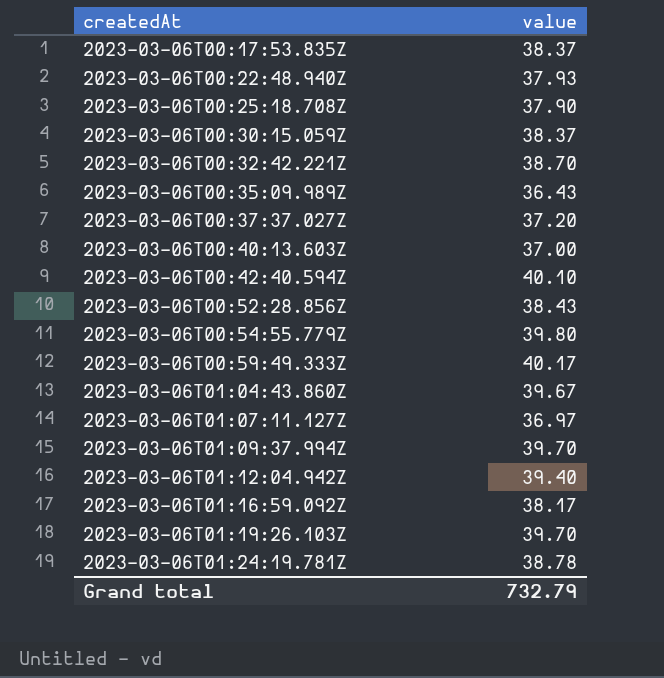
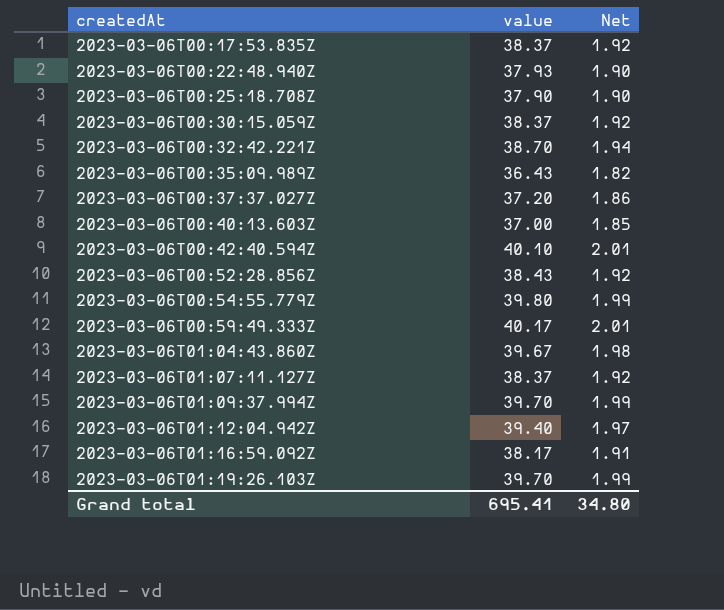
column Net | formula: none -> [value] * 0.05
row 2023-03-06T01:24:19.781Z: 38.78 -> none
2023-03-06T01:07:11.127Z | value: 36.97 -> 38.37
Grand total | value: 732.79 -> 695.41

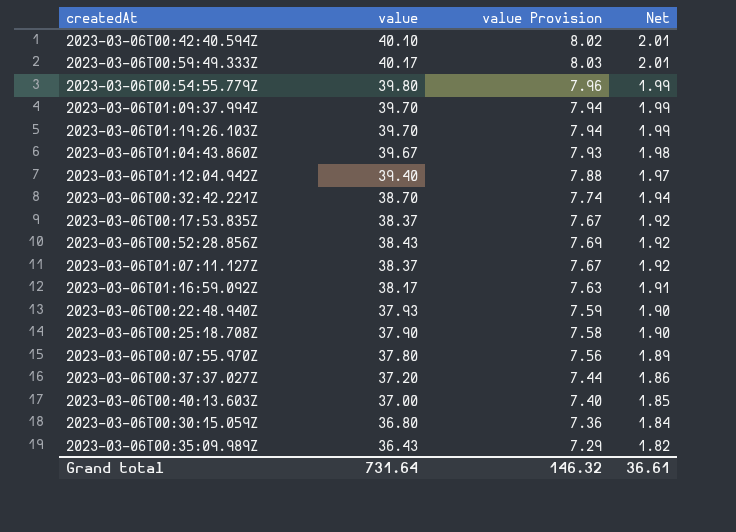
row order: createdAt ascending -> Net descending
column value Provision | formula: none -> [value] * 0.2
row 2023-03-06T00:07:55.970Z: none -> 37.80 | 7.56 | 1.89
2023-03-06T00:30:15.059Z | value: 38.37 -> 36.80
2023-03-06T00:30:15.059Z | Net: 1.92 -> 1.84
Grand total | value: 695.41 -> 731.64
Grand total | Net: 34.80 -> 36.61

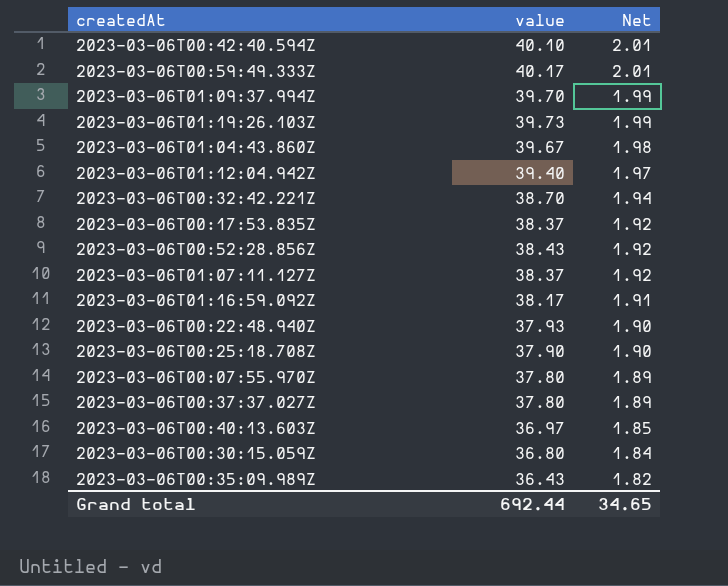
column value Provision | formula: [value] * 0.2 -> none
row 2023-03-06T00:54:55.779Z: 39.80 | 7.96 | 1.99 -> none
2023-03-06T01:19:26.103Z | value: 39.70 -> 39.73
2023-03-06T00:37:37.027Z | value: 37.20 -> 37.80
2023-03-06T00:37:37.027Z | Net: 1.86 -> 1.89
2023-03-06T00:40:13.603Z | value: 37.00 -> 36.97
Grand total | value: 731.64 -> 692.44
Grand total | Net: 36.61 -> 34.65

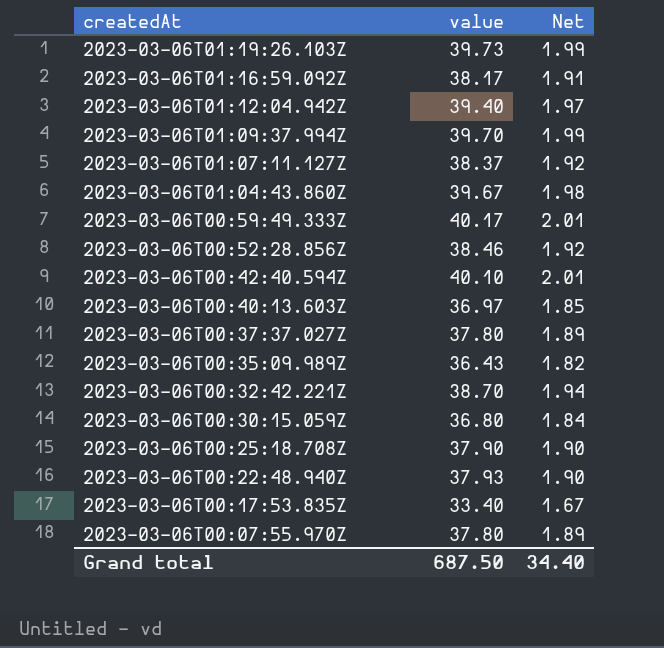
row order: Net descending -> createdAt descending
2023-03-06T00:52:28.856Z | value: 38.43 -> 38.46
2023-03-06T00:17:53.835Z | value: 38.37 -> 33.40
2023-03-06T00:17:53.835Z | Net: 1.92 -> 1.67
Grand total | value: 692.44 -> 687.50
Grand total | Net: 34.65 -> 34.40

